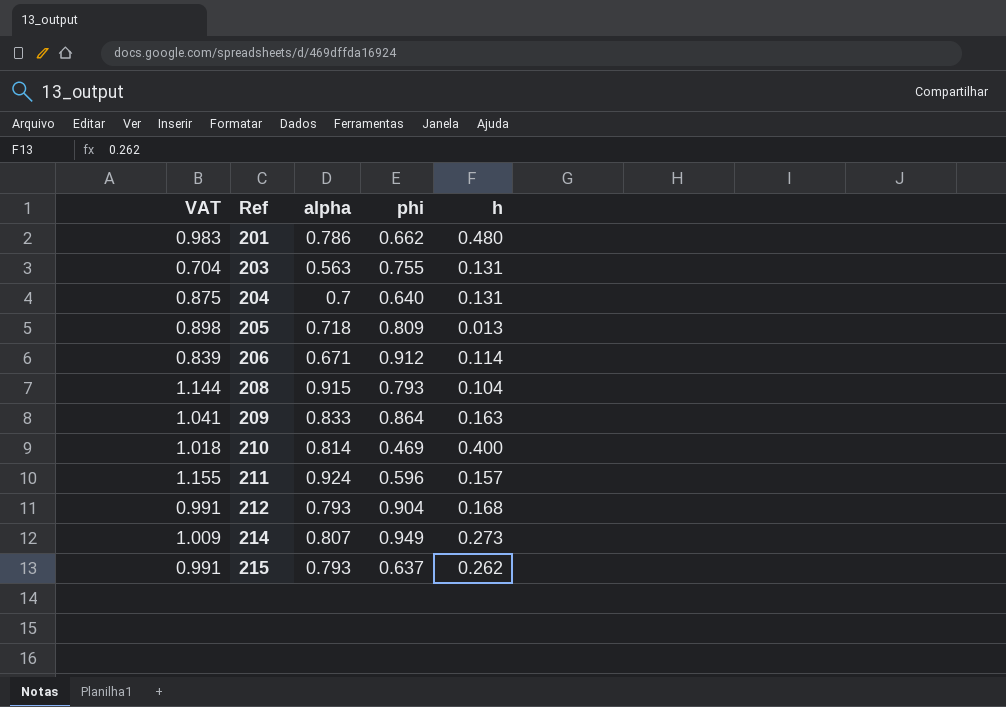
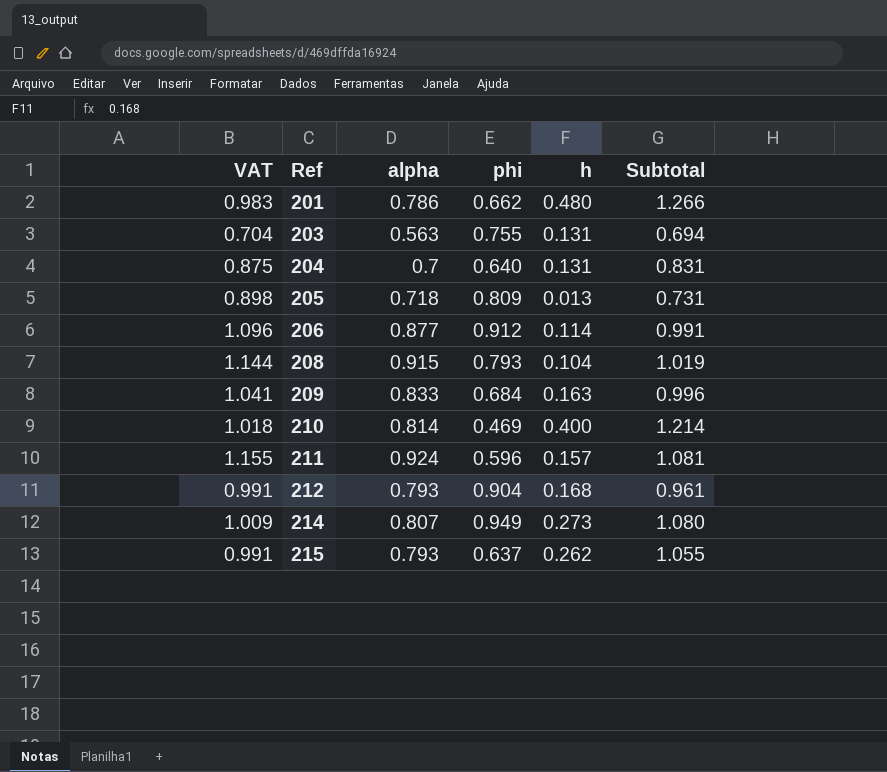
column Subtotal | formula: none -> [alpha] + [h]
206 | VAT: 0.839 -> 1.096
206 | alpha: 0.671 -> 0.877
209 | phi: 0.864 -> 0.684

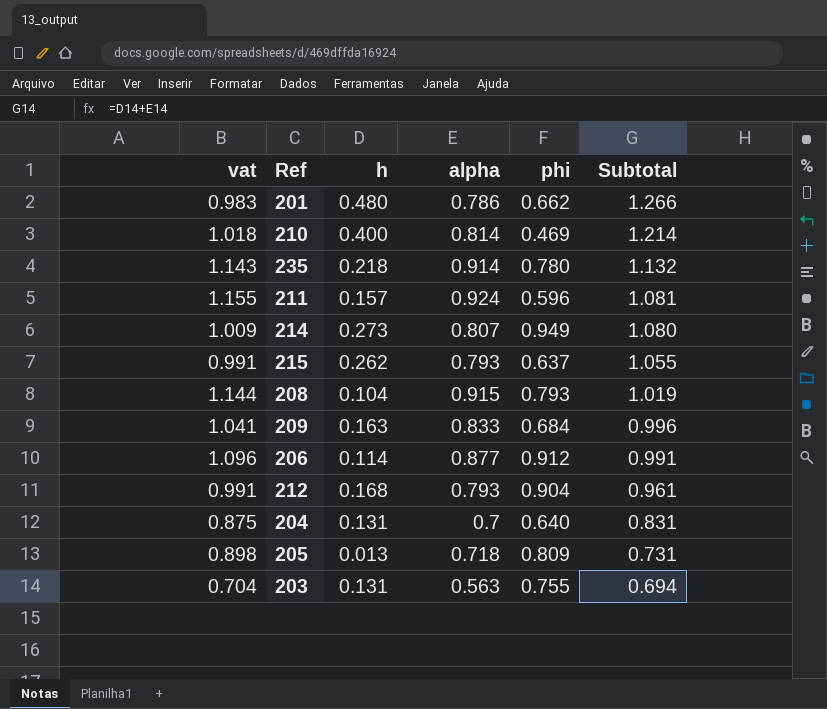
row order: Ref ascending -> Subtotal descending
column name: VAT -> vat
column h | position: 5 -> 3
row 235: none -> 1.143 | 0.218 | 0.914 | 0.780 | 1.132

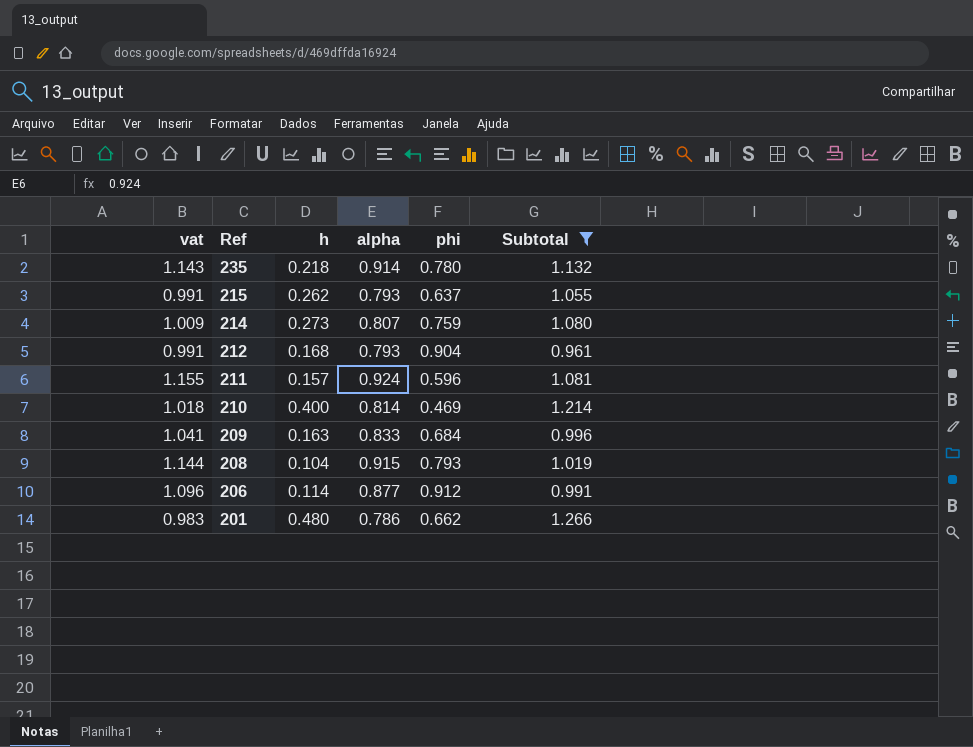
filter: none -> Subtotal >= 0.961
row order: Subtotal descending -> Ref descending
214 | phi: 0.949 -> 0.759

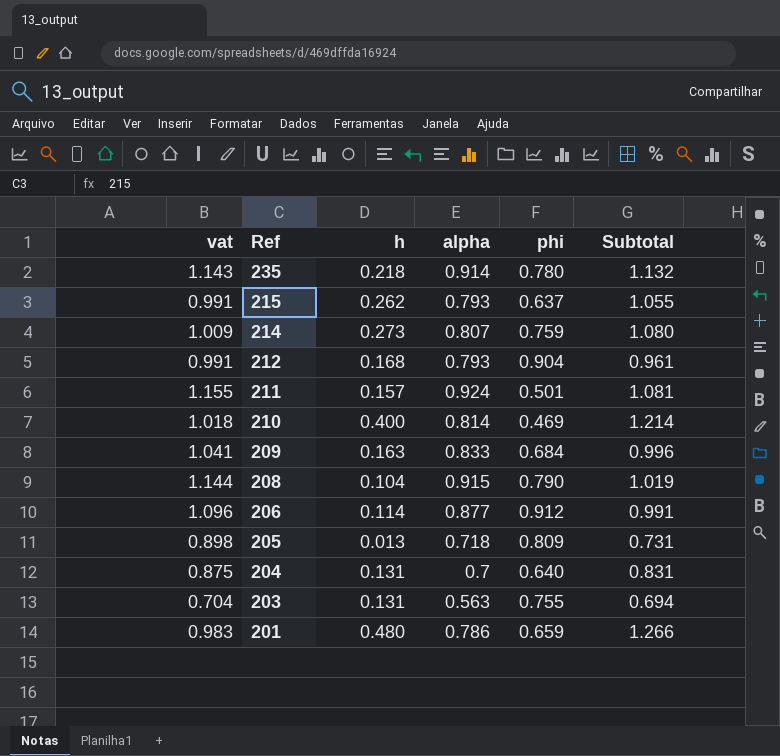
filter: Subtotal >= 0.961 -> none
211 | phi: 0.596 -> 0.501
208 | phi: 0.793 -> 0.790
201 | phi: 0.662 -> 0.659

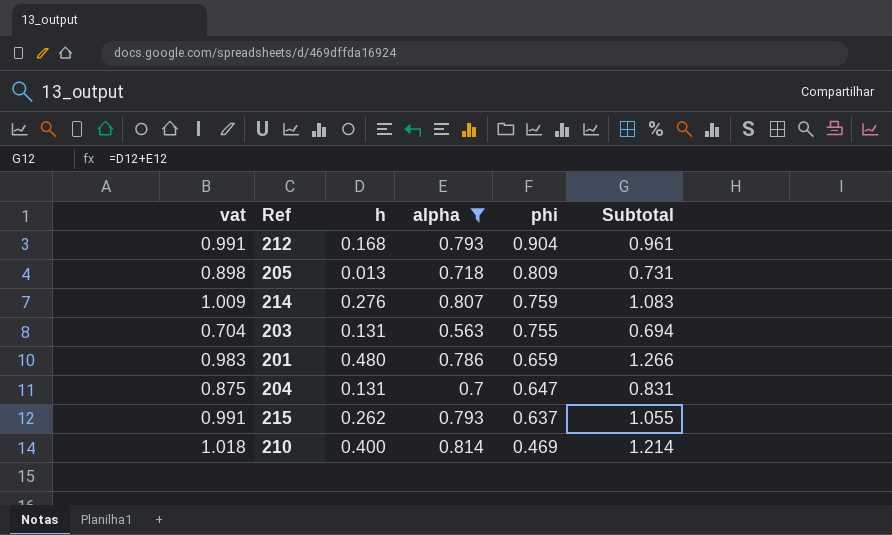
filter: none -> alpha <= 0.814
row order: Ref descending -> phi descending
214 | h: 0.273 -> 0.276
214 | Subtotal: 1.080 -> 1.083
204 | phi: 0.640 -> 0.647

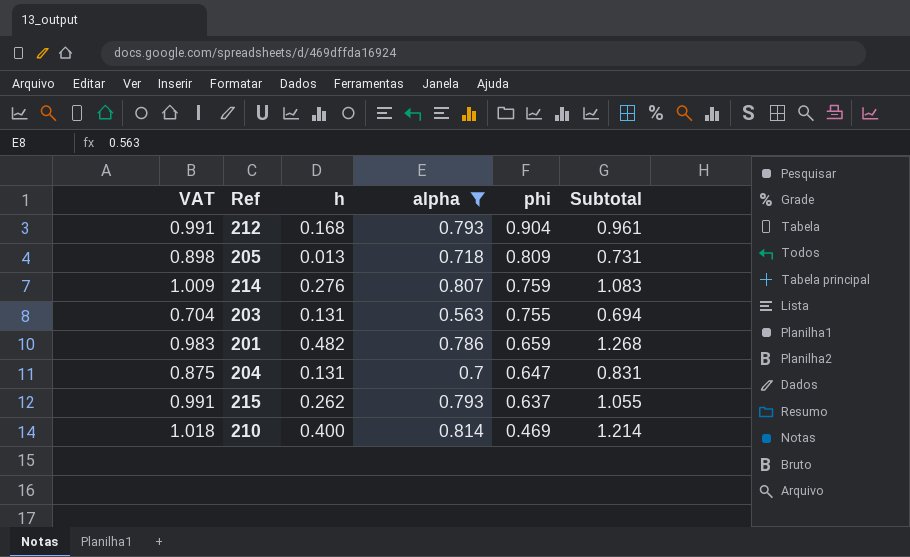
column name: vat -> VAT
201 | h: 0.480 -> 0.482
201 | Subtotal: 1.266 -> 1.268

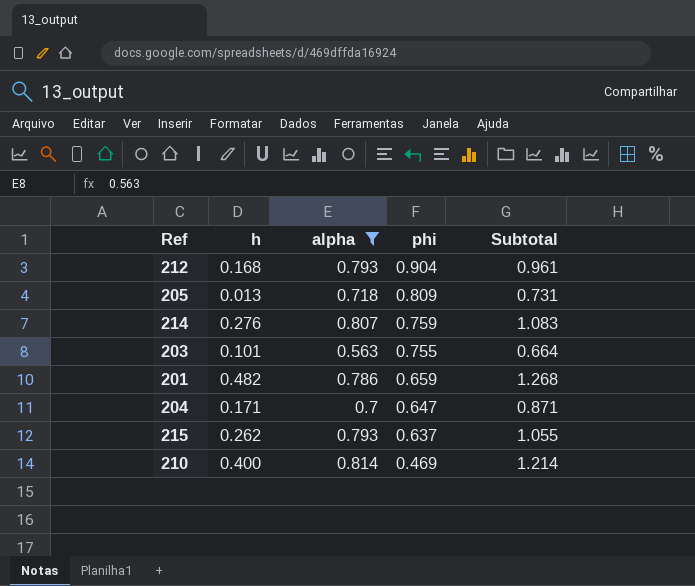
column VAT | formula: [alpha] * 1.25 -> none
203 | h: 0.131 -> 0.101
203 | Subtotal: 0.694 -> 0.664
204 | h: 0.131 -> 0.171
204 | Subtotal: 0.831 -> 0.871

